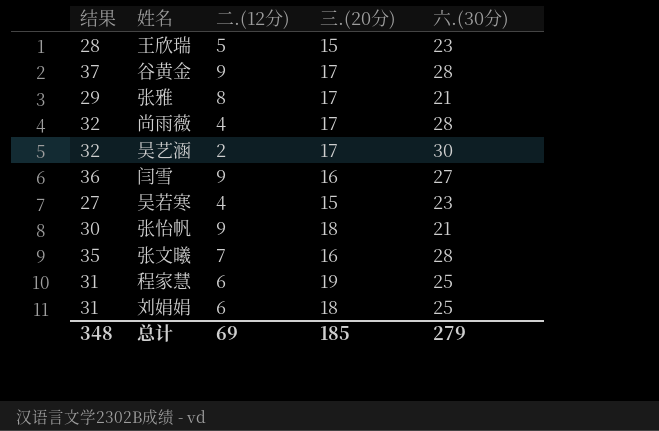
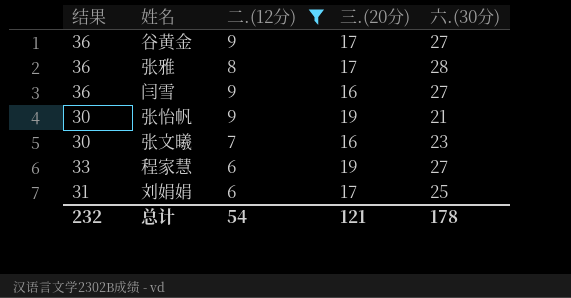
filter: none -> 二.(12分) >= 6
谷黄金 | 结果: 37 -> 36
谷黄金 | 六.(30分): 28 -> 27
张雅 | 结果: 29 -> 36
张雅 | 六.(30分): 21 -> 28
张怡帆 | 三.(20分): 18 -> 19
张文曦 | 结果: 35 -> 30
张文曦 | 六.(30分): 28 -> 23
程家慧 | 结果: 31 -> 33
程家慧 | 六.(30分): 25 -> 27
刘娟娟 | 三.(20分): 18 -> 17
总计 | 结果: 348 -> 232
总计 | 二.(12分): 69 -> 54
总计 | 三.(20分): 185 -> 121
总计 | 六.(30分): 279 -> 178

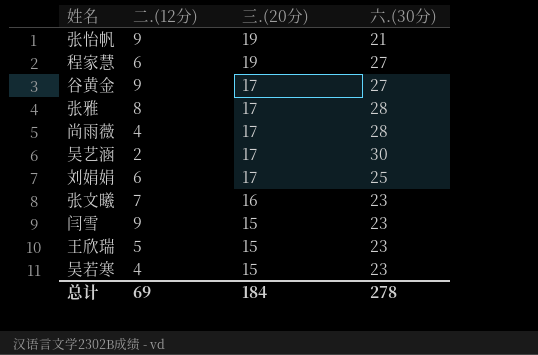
filter: 二.(12分) >= 6 -> none
row order: none -> 三.(20分) descending
column 结果 | formula: [二.(12分)] + [六.(30分)] -> none
闫雪 | 三.(20分): 16 -> 15
闫雪 | 六.(30分): 27 -> 23
总计 | 二.(12分): 54 -> 69
总计 | 三.(20分): 121 -> 184
总计 | 六.(30分): 178 -> 278

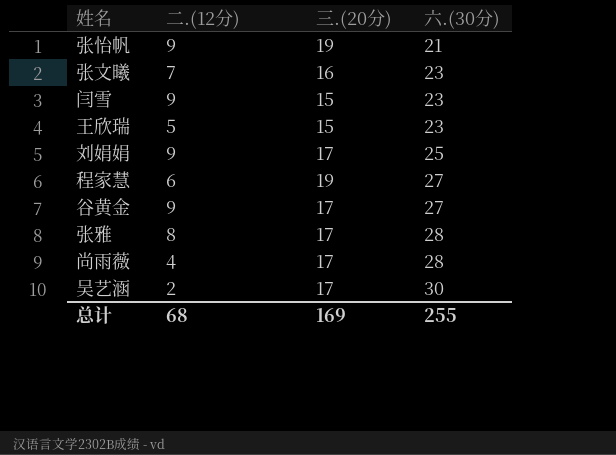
row order: 三.(20分) descending -> 六.(30分) ascending
row 吴若寒: 4 | 15 | 23 -> none
刘娟娟 | 二.(12分): 6 -> 9
总计 | 二.(12分): 69 -> 68
总计 | 三.(20分): 184 -> 169
总计 | 六.(30分): 278 -> 255

